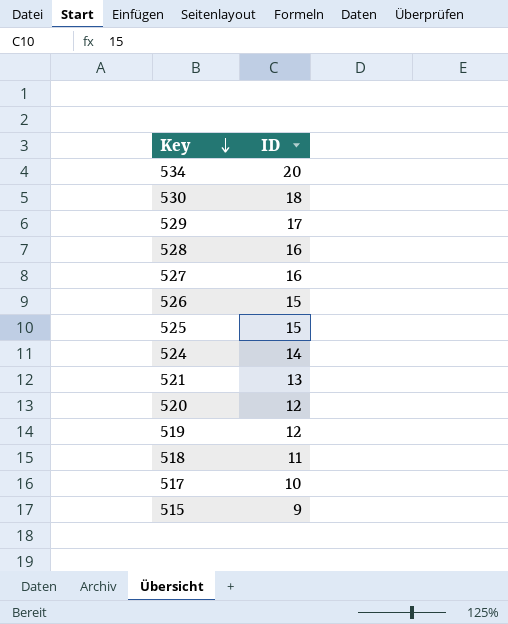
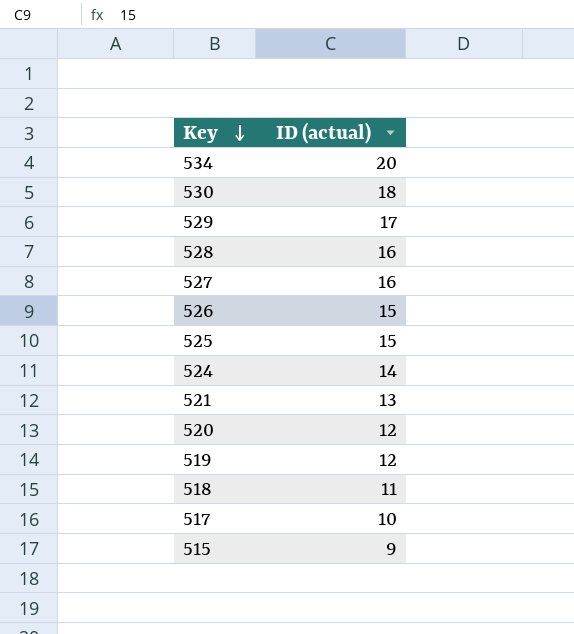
column name: ID -> ID (actual)

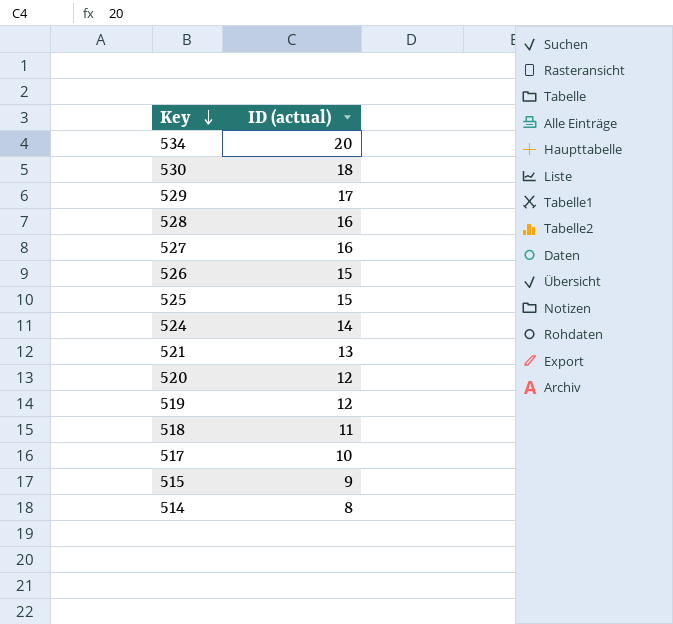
row 514: none -> 8

